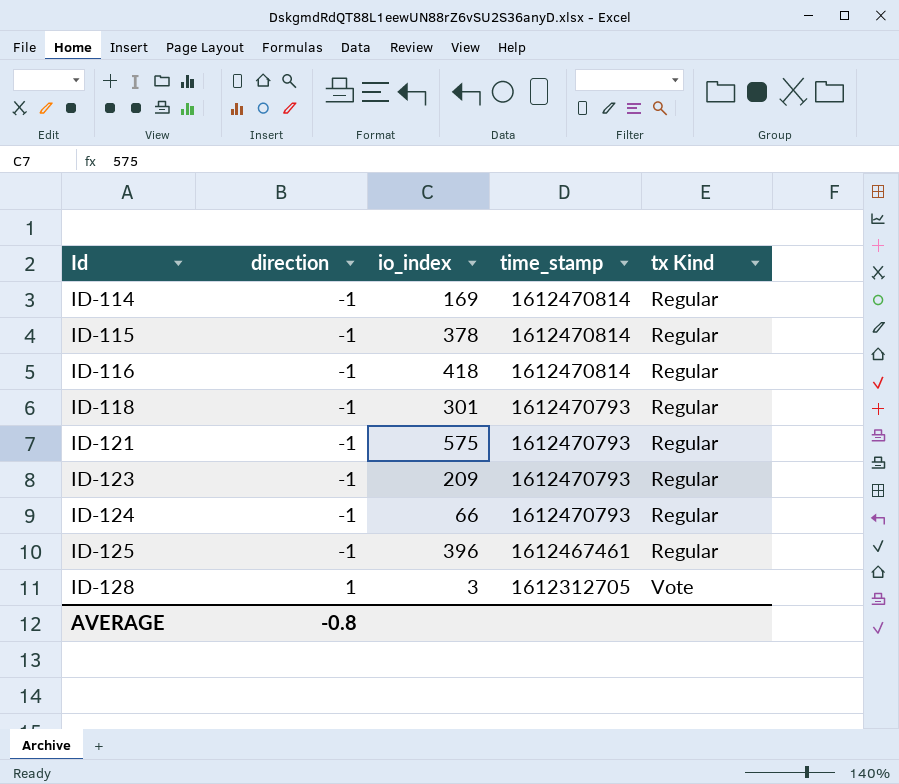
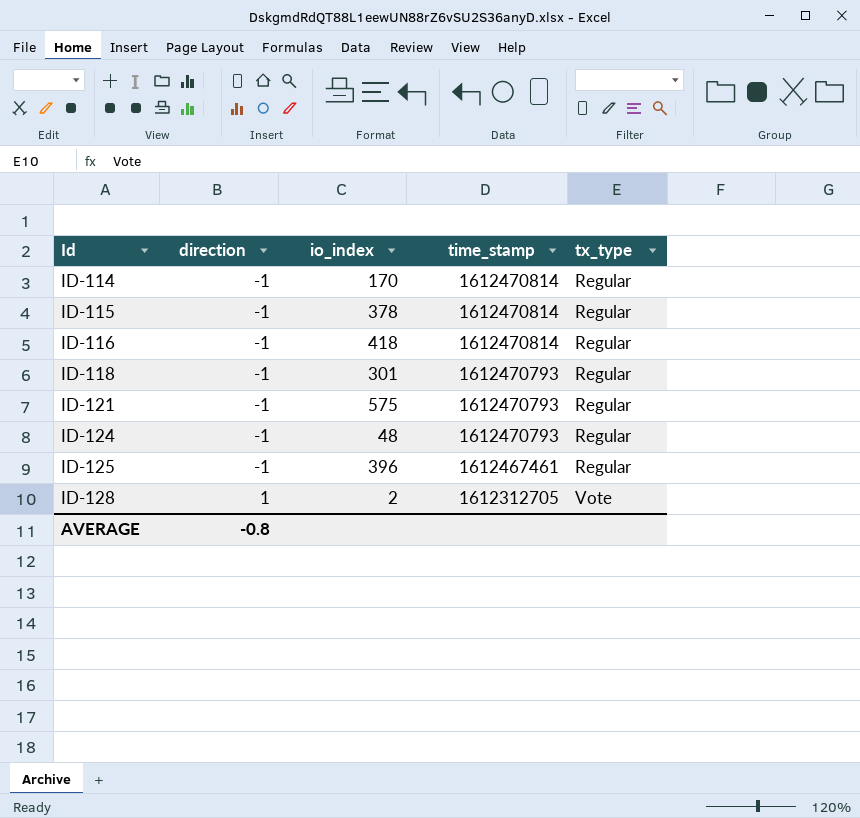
column name: tx Kind -> tx_type
row ID-123: -1 | 209 | 1612470793 | Regular -> none
ID-114 | io_index: 169 -> 170
ID-124 | io_index: 66 -> 48
ID-128 | io_index: 3 -> 2

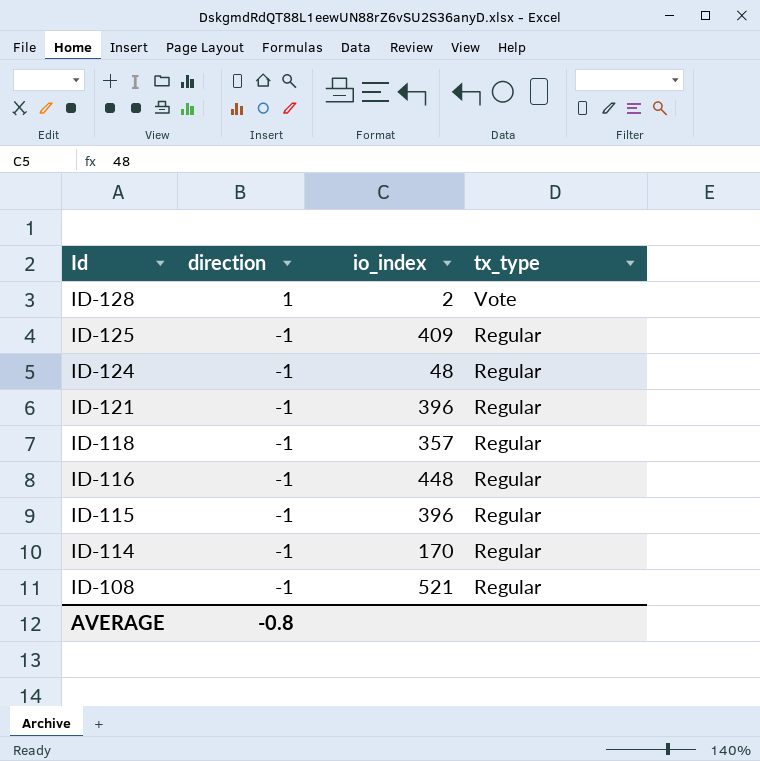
row order: Id ascending -> Id descending
column time_stamp | position: 4 -> none
ID-125 | io_index: 396 -> 409
ID-121 | io_index: 575 -> 396
ID-118 | io_index: 301 -> 357
ID-116 | io_index: 418 -> 448
ID-115 | io_index: 378 -> 396
row ID-108: none -> -1 | 521 | Regular

